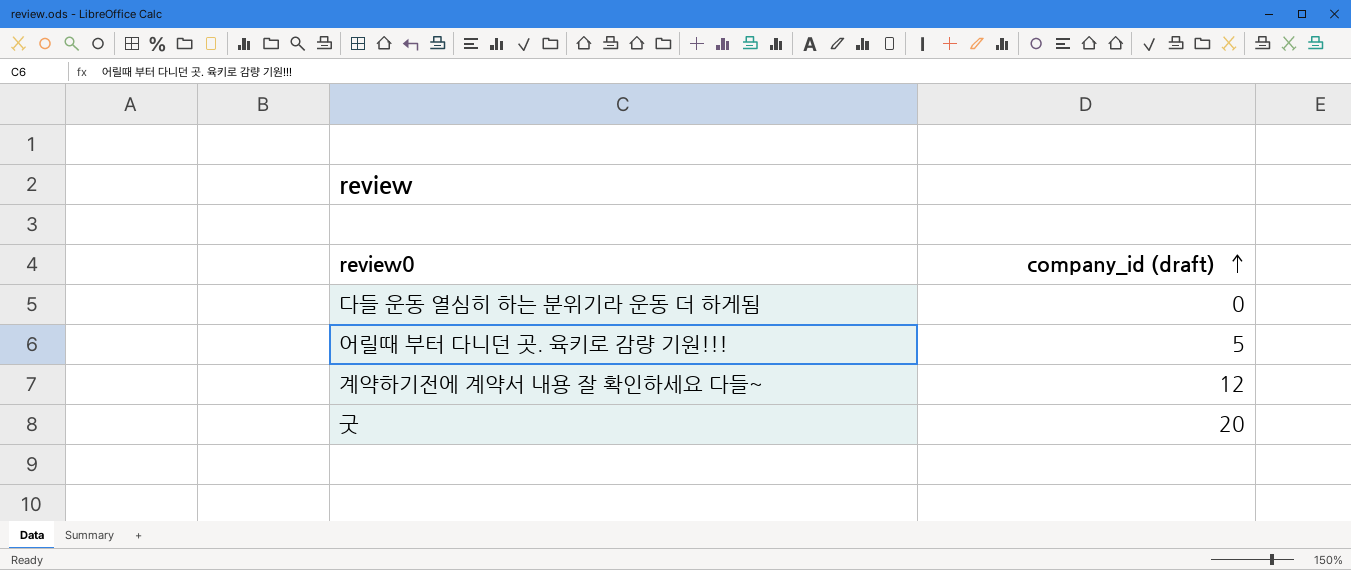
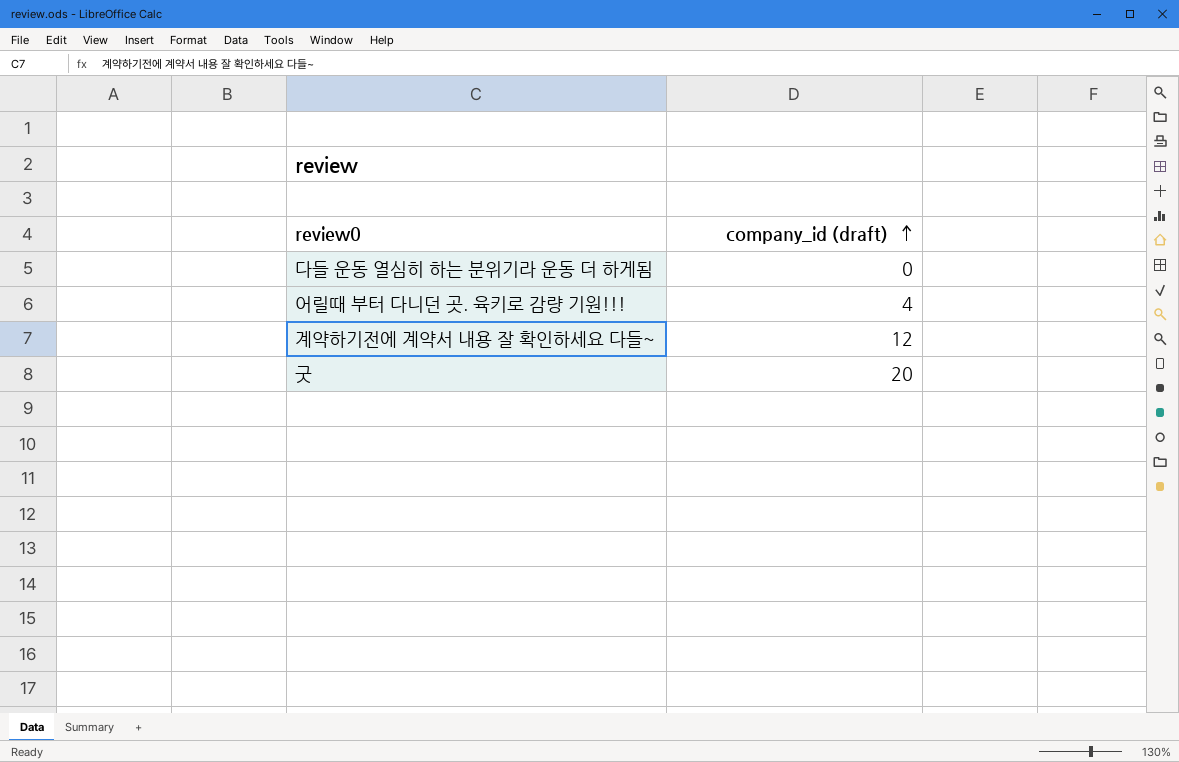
어릴때 부터 다니던 곳. 육키로 감량 기원!!! | company_id (draft): 5 -> 4

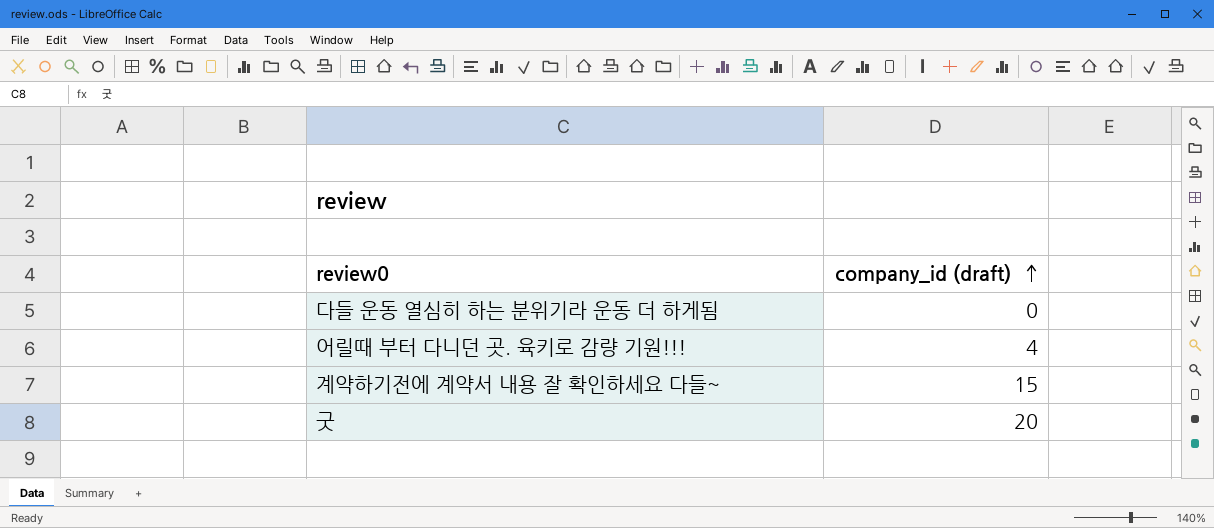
계약하기전에 계약서 내용 잘 확인하세요 다들~ | company_id (draft): 12 -> 15

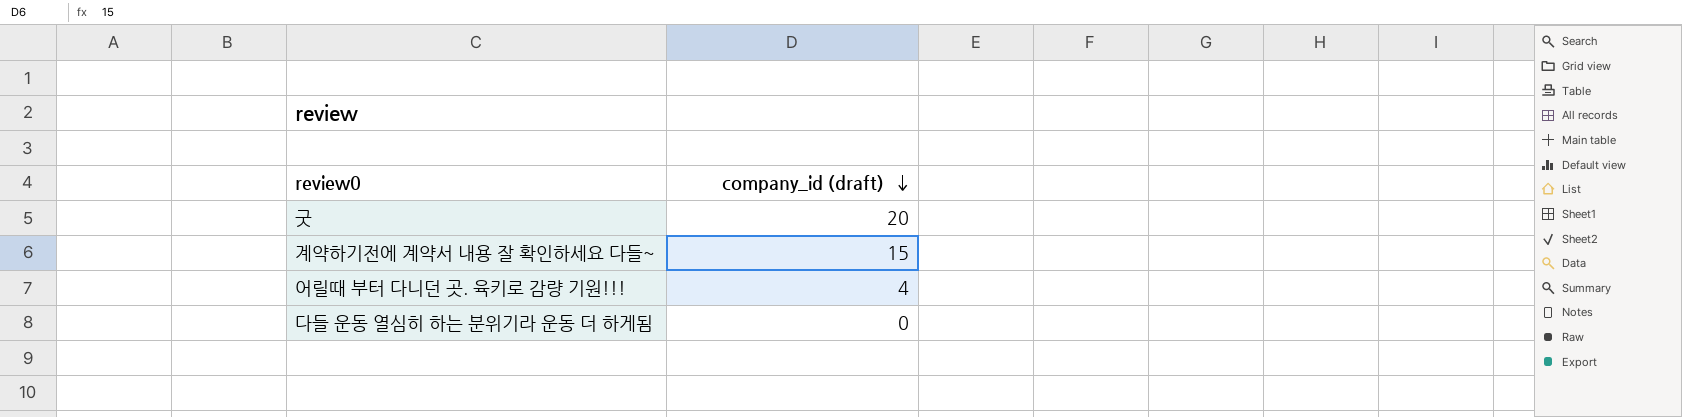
row order: company_id (draft) ascending -> company_id (draft) descending

